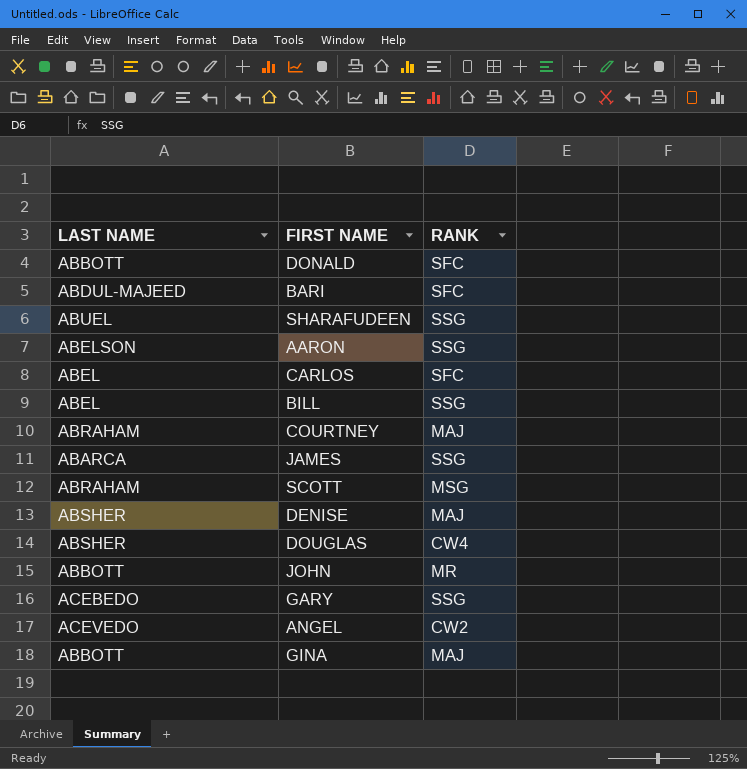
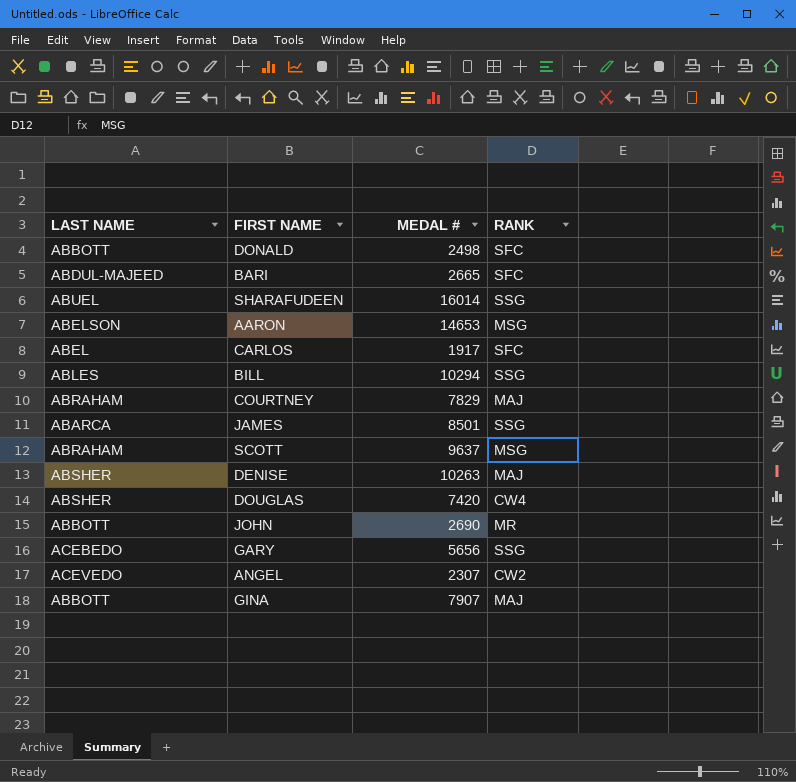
column MEDAL # | position: none -> 3
AARON | RANK: SSG -> MSG
BILL | LAST NAME: ABEL -> ABLES

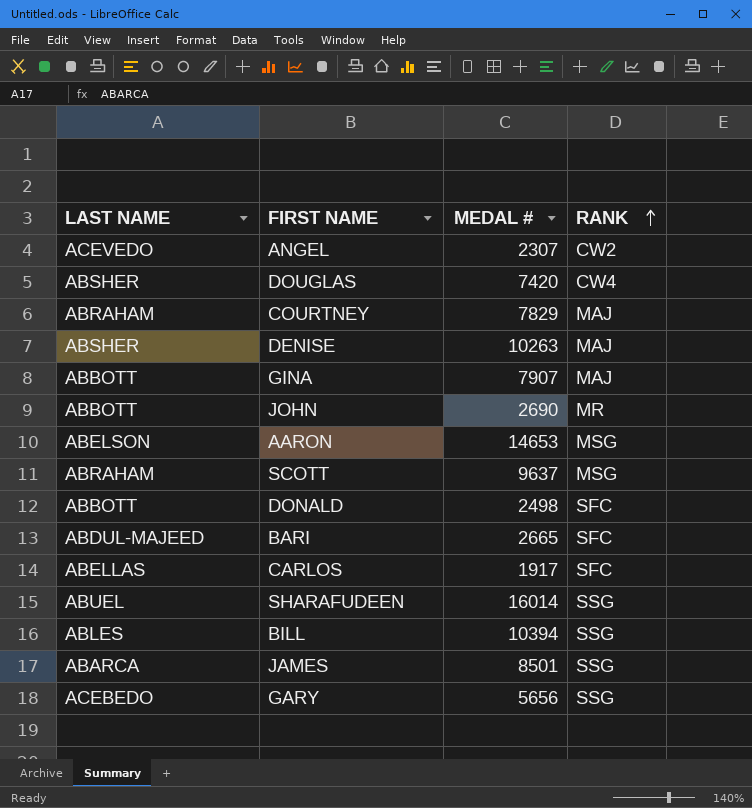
row order: none -> RANK ascending
CARLOS | LAST NAME: ABEL -> ABELLAS
BILL | MEDAL #: 10294 -> 10394

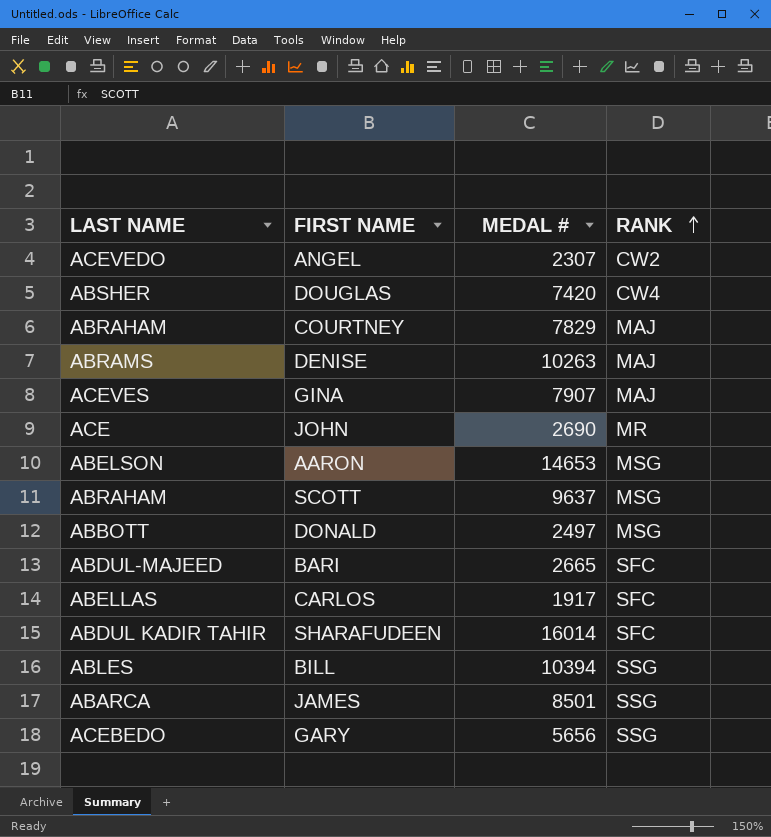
DENISE | LAST NAME: ABSHER -> ABRAMS
GINA | LAST NAME: ABBOTT -> ACEVES
JOHN | LAST NAME: ABBOTT -> ACE
DONALD | MEDAL #: 2498 -> 2497
DONALD | RANK: SFC -> MSG
SHARAFUDEEN | LAST NAME: ABUEL -> ABDUL KADIR TAHIR
SHARAFUDEEN | RANK: SSG -> SFC

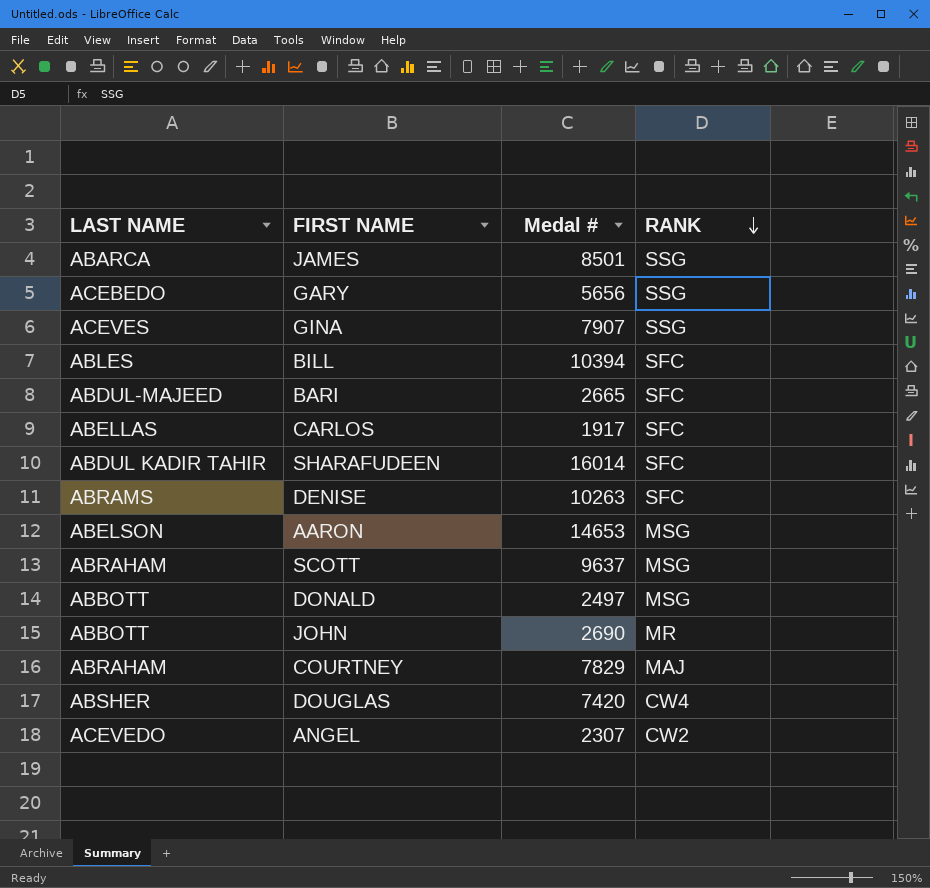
row order: RANK ascending -> RANK descending
column name: MEDAL # -> Medal #
GINA | RANK: MAJ -> SSG
BILL | RANK: SSG -> SFC
DENISE | RANK: MAJ -> SFC
JOHN | LAST NAME: ACE -> ABBOTT

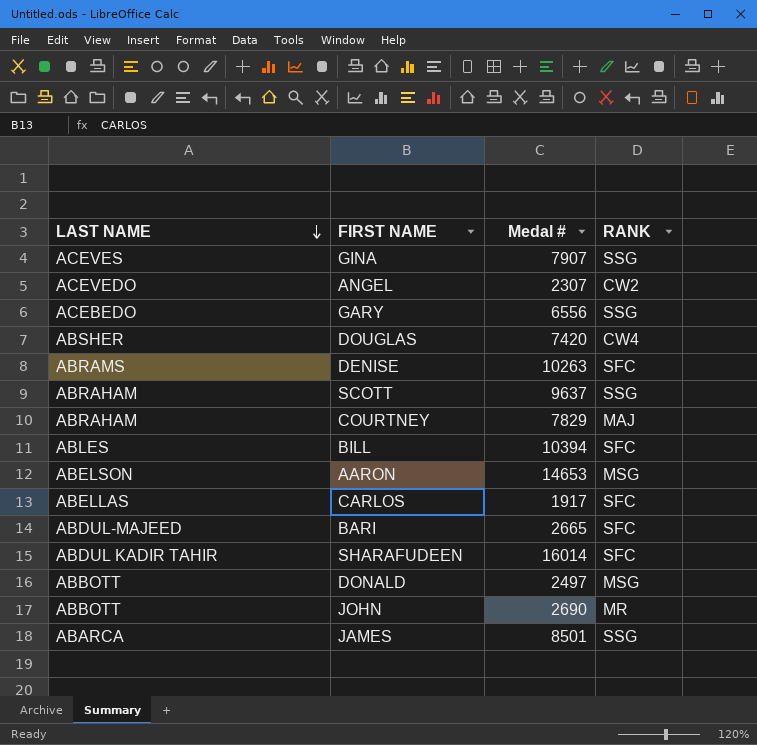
row order: RANK descending -> LAST NAME descending
GARY | Medal #: 5656 -> 6556
SCOTT | RANK: MSG -> SSG

